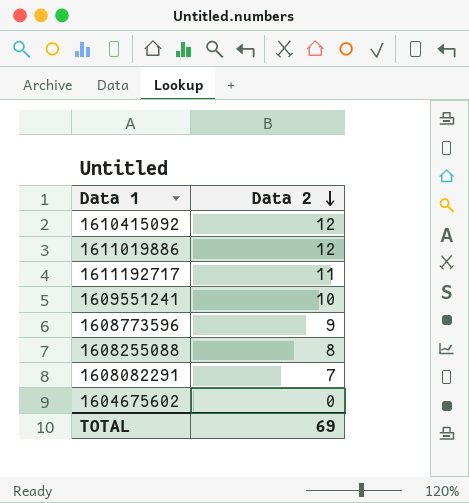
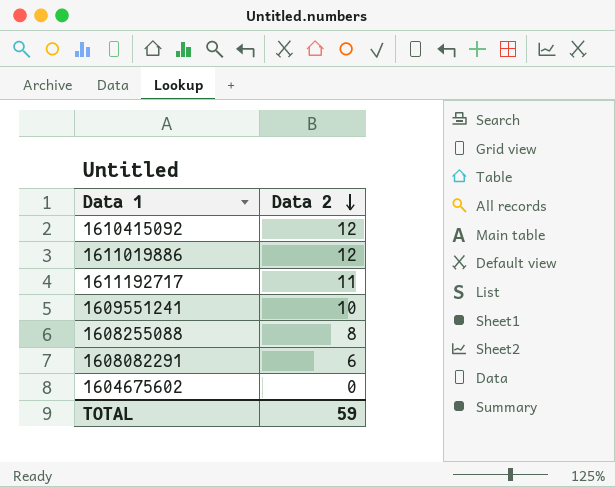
row 1608773596: 9 -> none
1608082291 | Data 2: 7 -> 6
TOTAL | Data 2: 69 -> 59

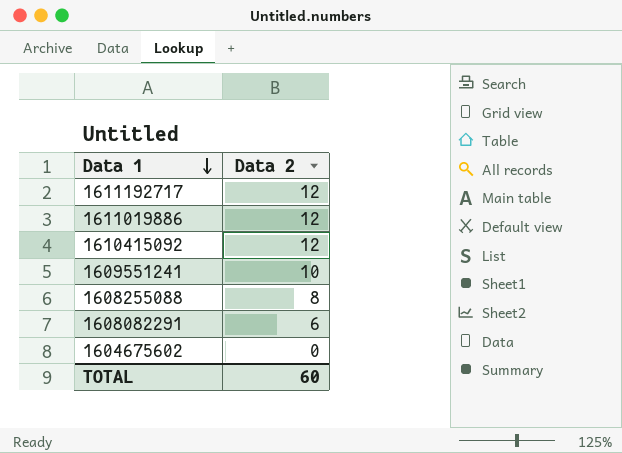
row order: Data 2 descending -> Data 1 descending
1611192717 | Data 2: 11 -> 12
TOTAL | Data 2: 59 -> 60

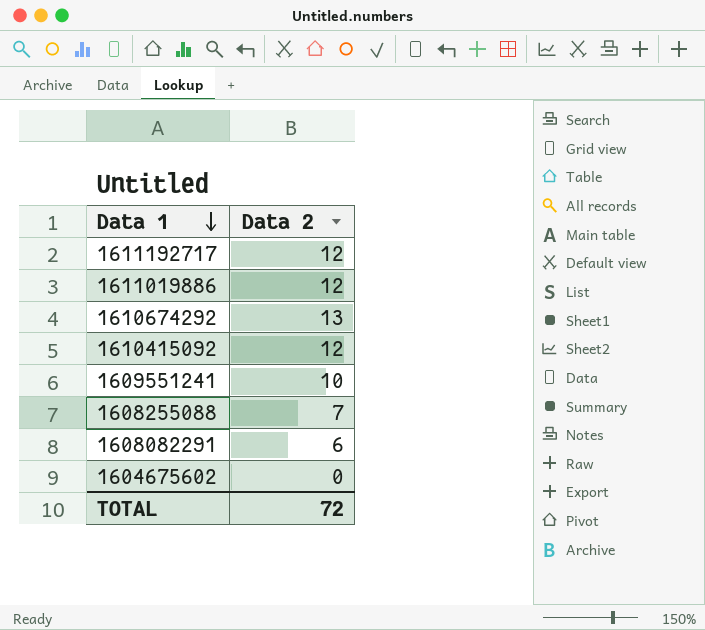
row 1610674292: none -> 13
1608255088 | Data 2: 8 -> 7
TOTAL | Data 2: 60 -> 72

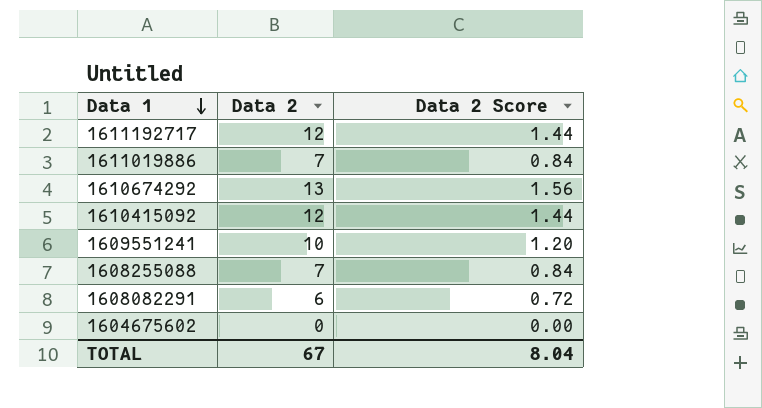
column Data 2 Score | formula: none -> [Data 2] * 0.12
1611019886 | Data 2: 12 -> 7
TOTAL | Data 2: 72 -> 67

